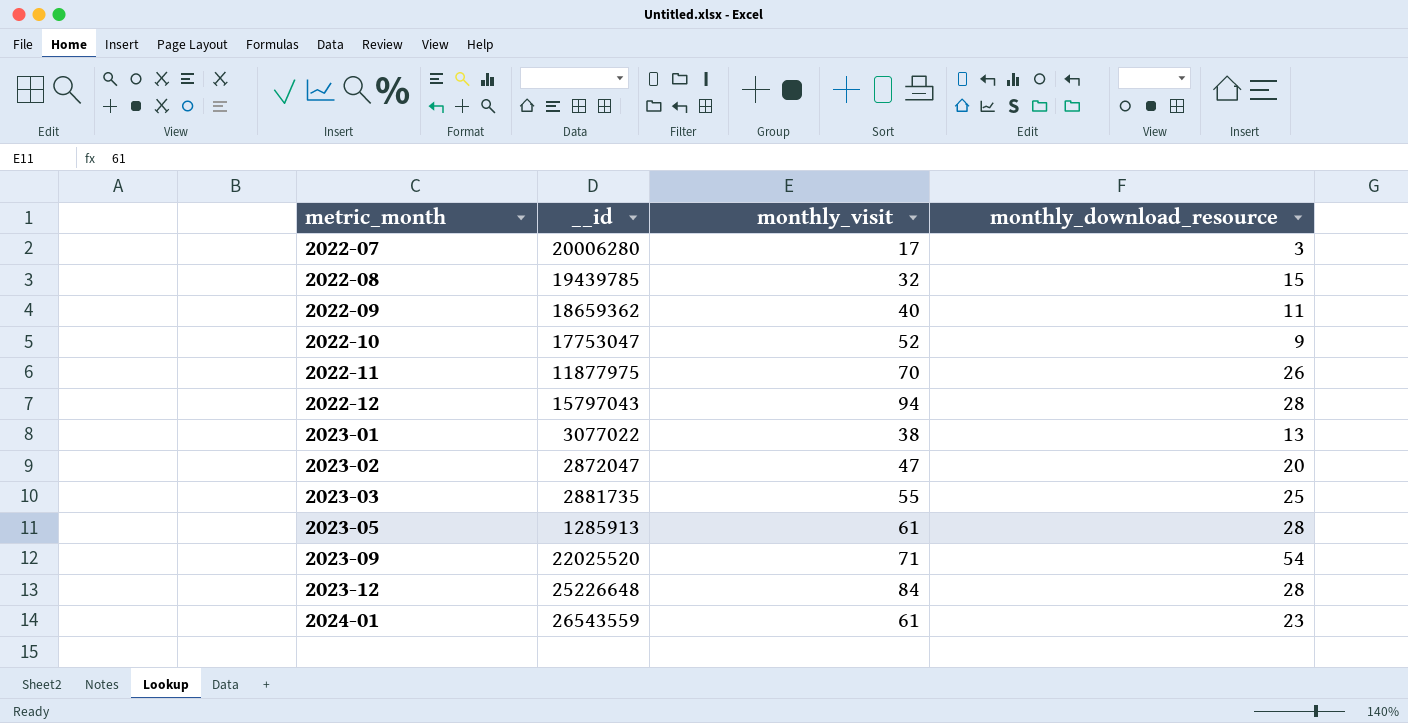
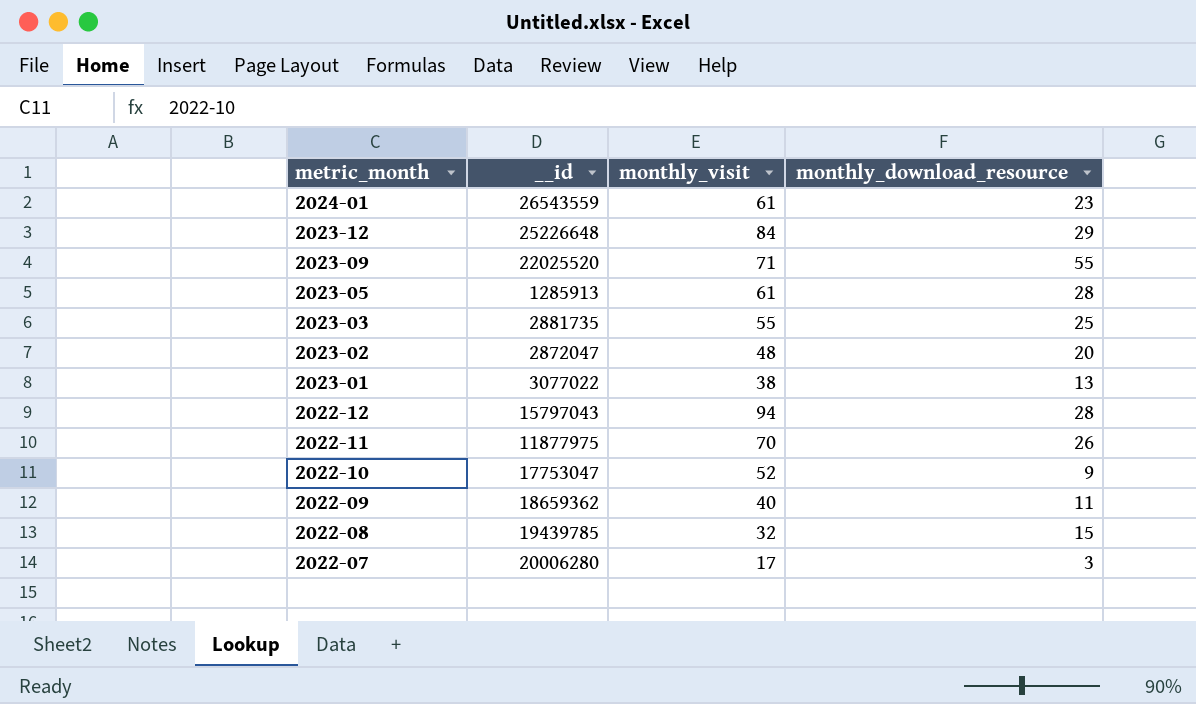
row order: metric_month ascending -> metric_month descending
2023-12 | monthly_download_resource: 28 -> 29
2023-09 | monthly_download_resource: 54 -> 55
2023-02 | monthly_visit: 47 -> 48

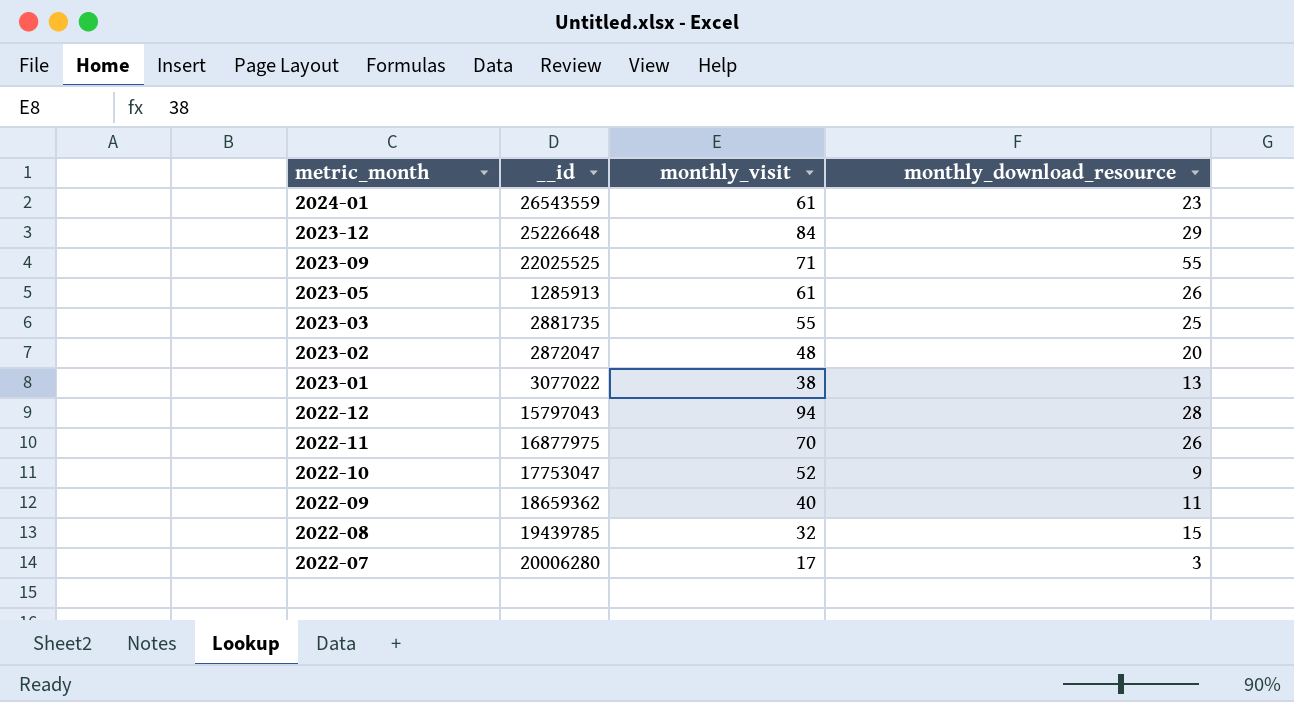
2023-09 | __id: 22025520 -> 22025525
2023-05 | monthly_download_resource: 28 -> 26
2022-11 | __id: 11877975 -> 16877975

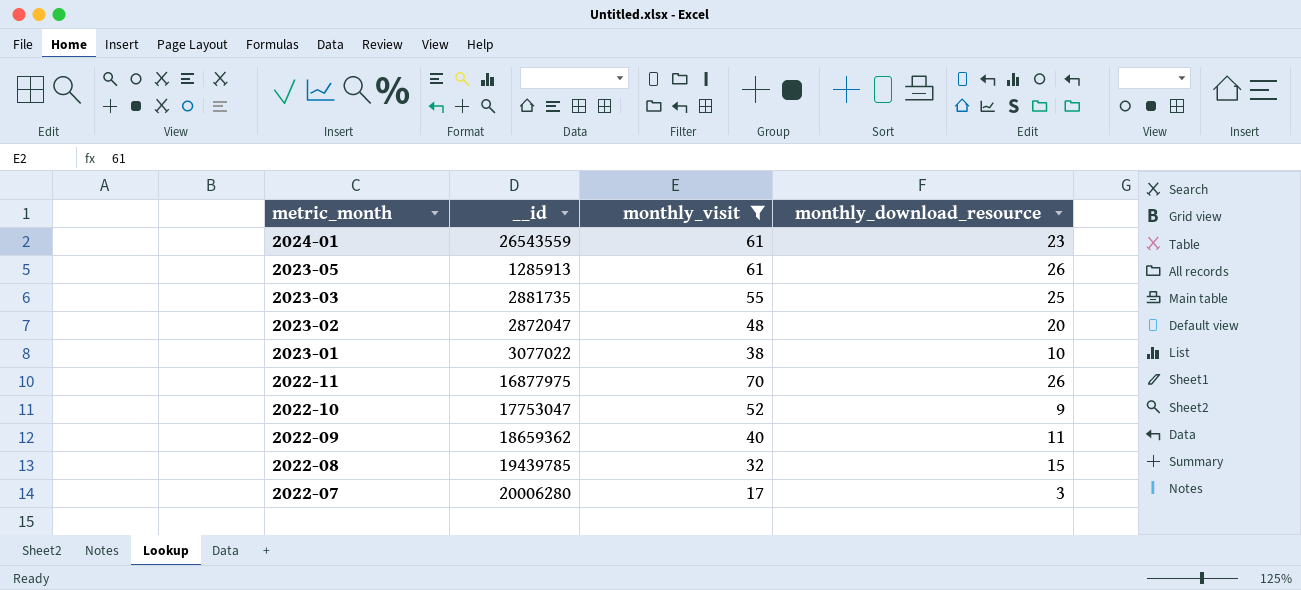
filter: none -> monthly_visit <= 70
2023-01 | monthly_download_resource: 13 -> 10

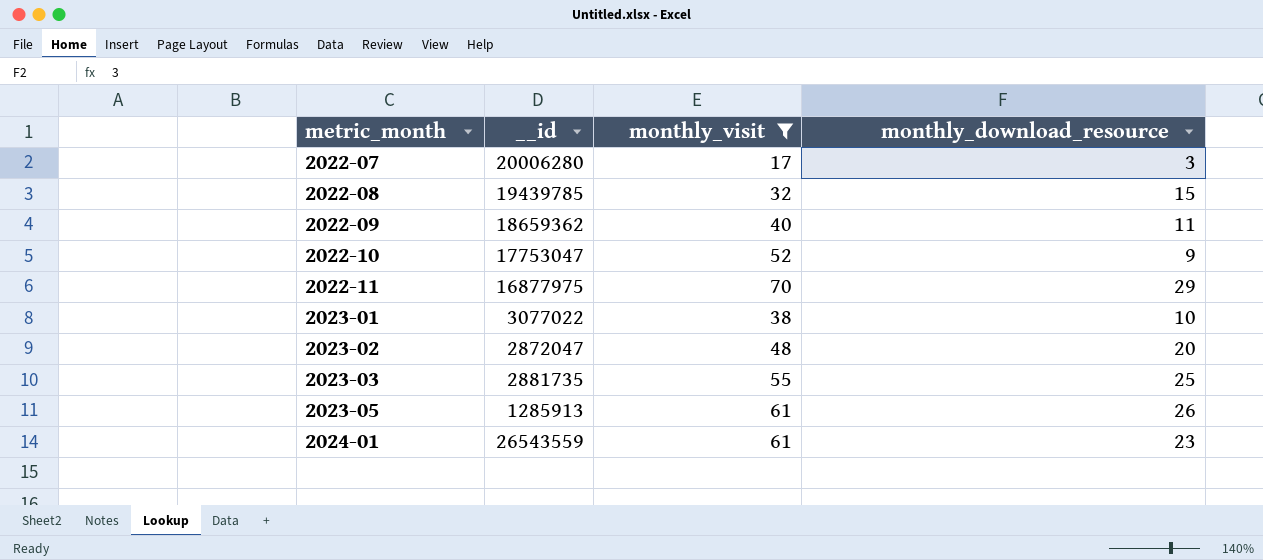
row order: metric_month descending -> metric_month ascending
2022-11 | monthly_download_resource: 26 -> 29

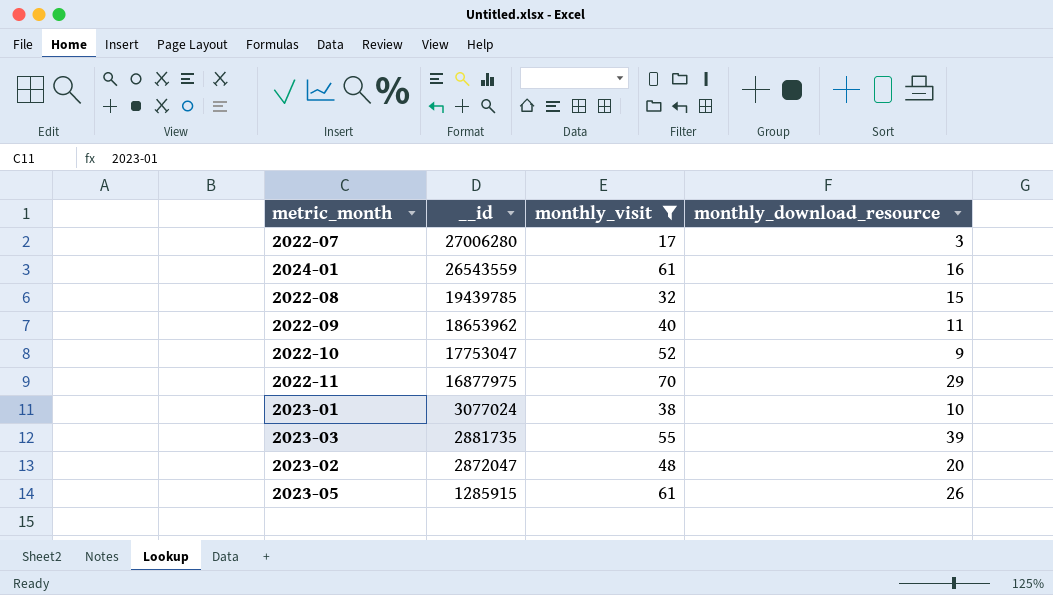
row order: metric_month ascending -> __id descending
2022-07 | __id: 20006280 -> 27006280
2024-01 | monthly_download_resource: 23 -> 16
2022-09 | __id: 18659362 -> 18653962
2023-01 | __id: 3077022 -> 3077024
2023-03 | monthly_download_resource: 25 -> 39
2023-05 | __id: 1285913 -> 1285915

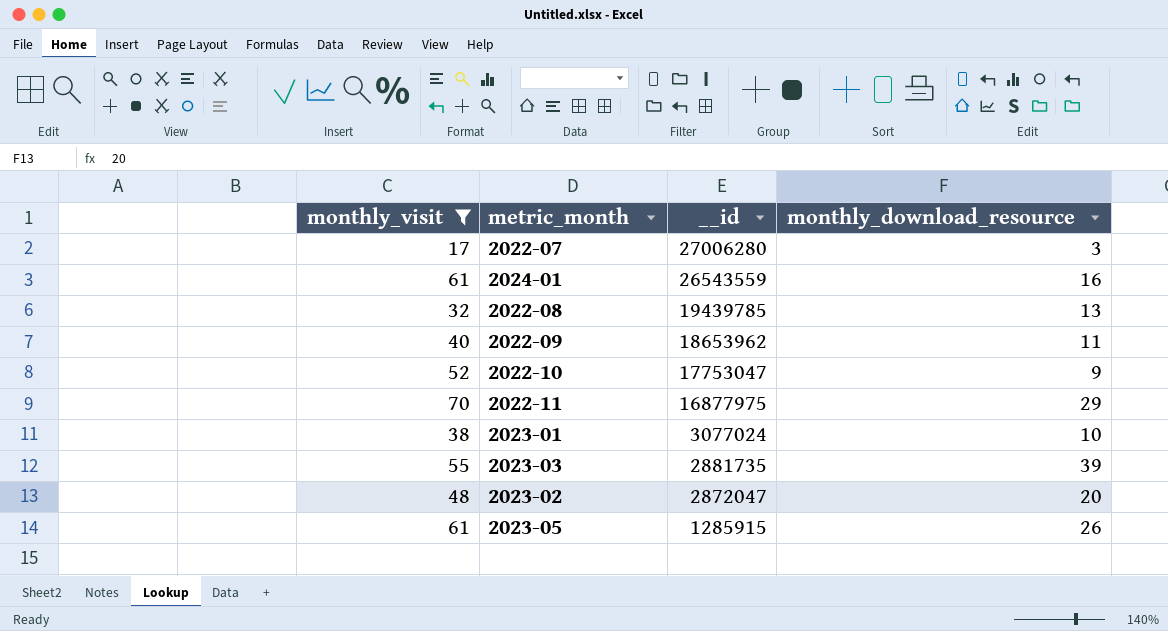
column monthly_visit | position: 3 -> 1
2022-08 | monthly_download_resource: 15 -> 13

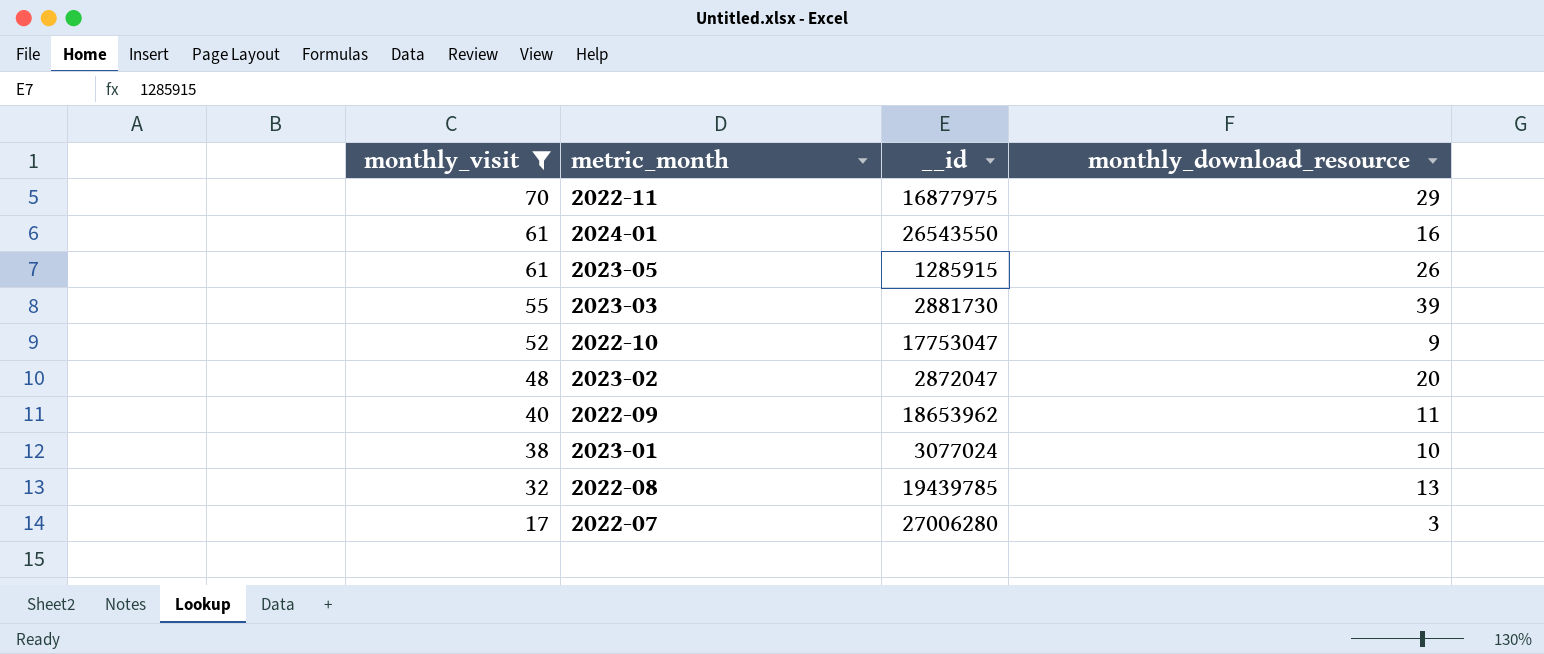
row order: __id descending -> monthly_visit descending
2024-01 | __id: 26543559 -> 26543550
2023-03 | __id: 2881735 -> 2881730

